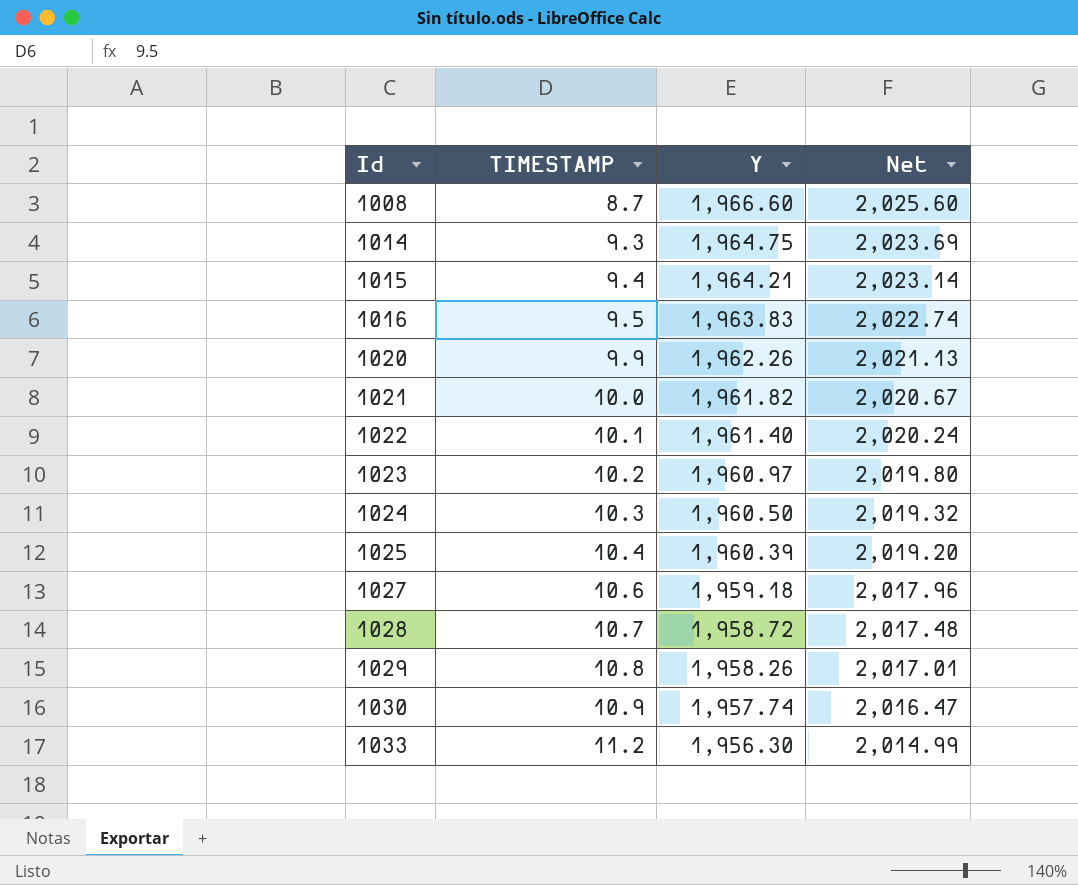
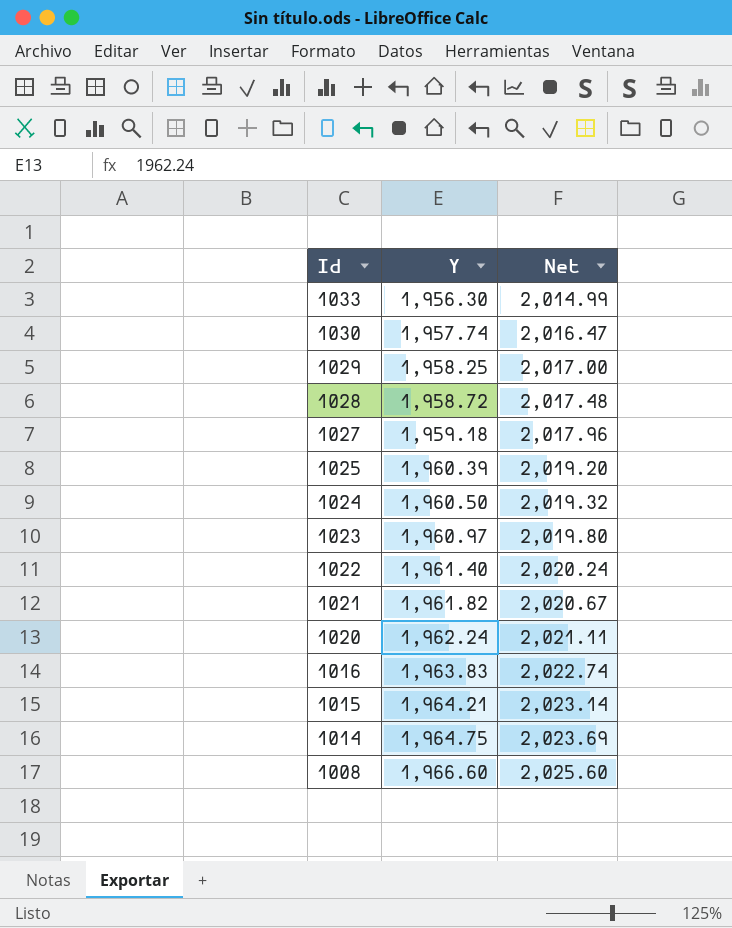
row order: Id ascending -> Id descending
column TIMESTAMP | position: 2 -> none
1029 | Y: 1,958.26 -> 1,958.25
1029 | Net: 2,017.01 -> 2,017.00
1020 | Y: 1,962.26 -> 1,962.24
1020 | Net: 2,021.13 -> 2,021.11

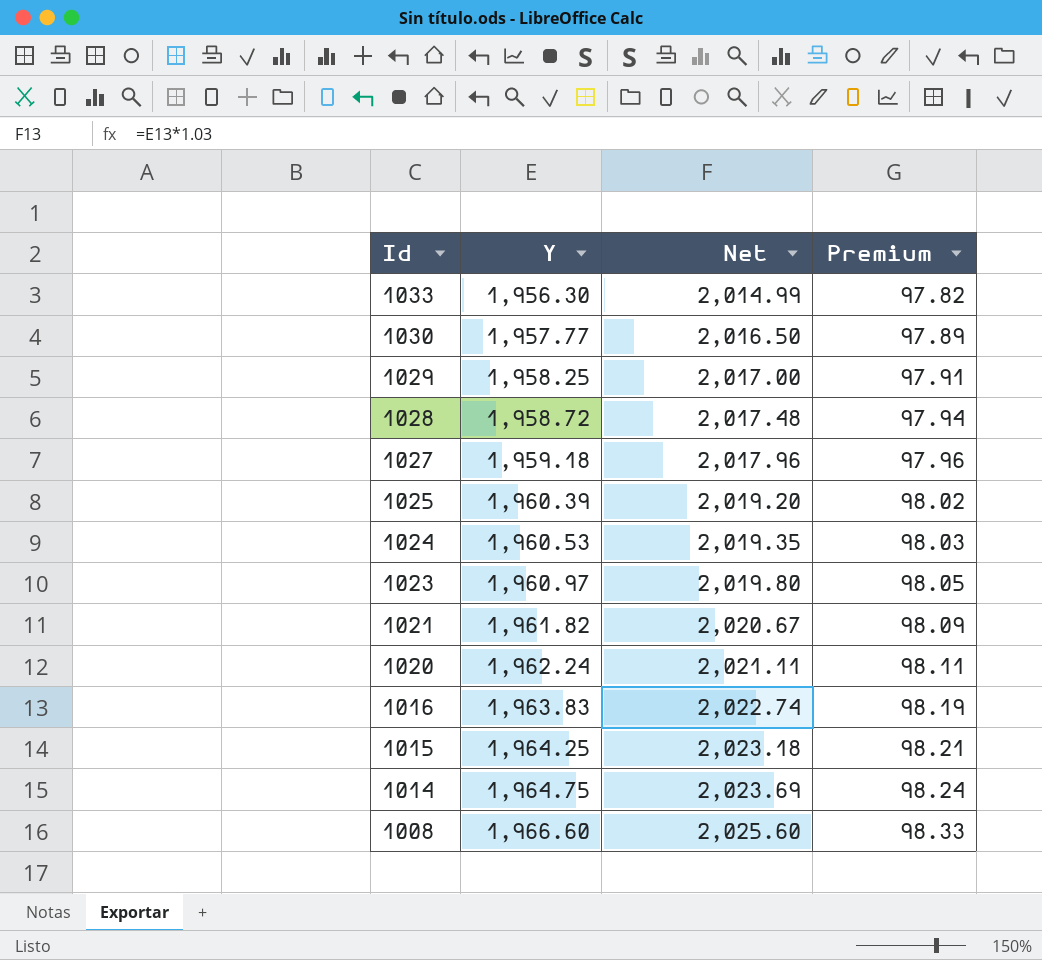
column Premium | formula: none -> [Y] * 0.05
row 1022: 1,961.40 | 2,020.24 -> none
1030 | Y: 1,957.74 -> 1,957.77
1030 | Net: 2,016.47 -> 2,016.50
1024 | Y: 1,960.50 -> 1,960.53
1024 | Net: 2,019.32 -> 2,019.35
1015 | Y: 1,964.21 -> 1,964.25
1015 | Net: 2,023.14 -> 2,023.18

